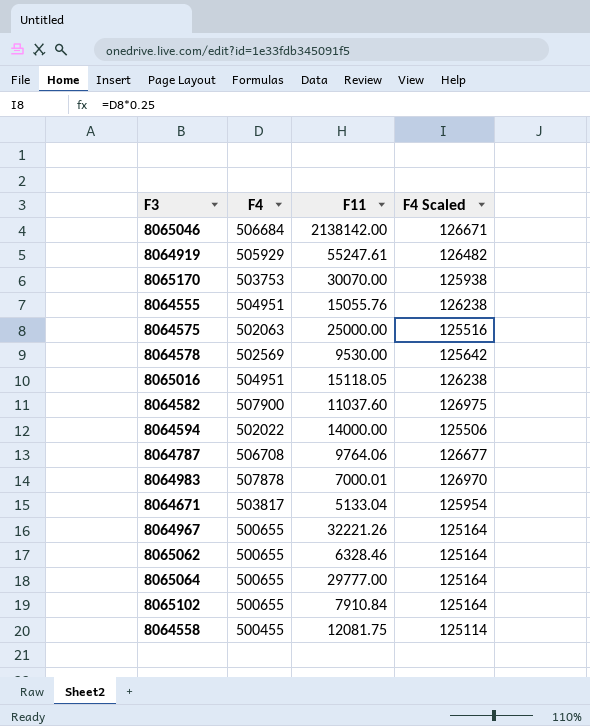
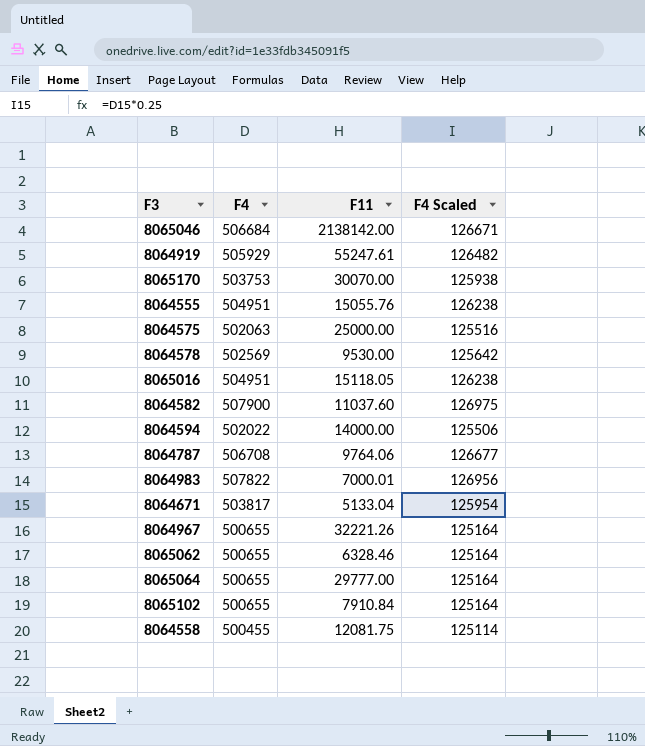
8064983 | F4: 507878 -> 507822
8064983 | F4 Scaled: 126970 -> 126956

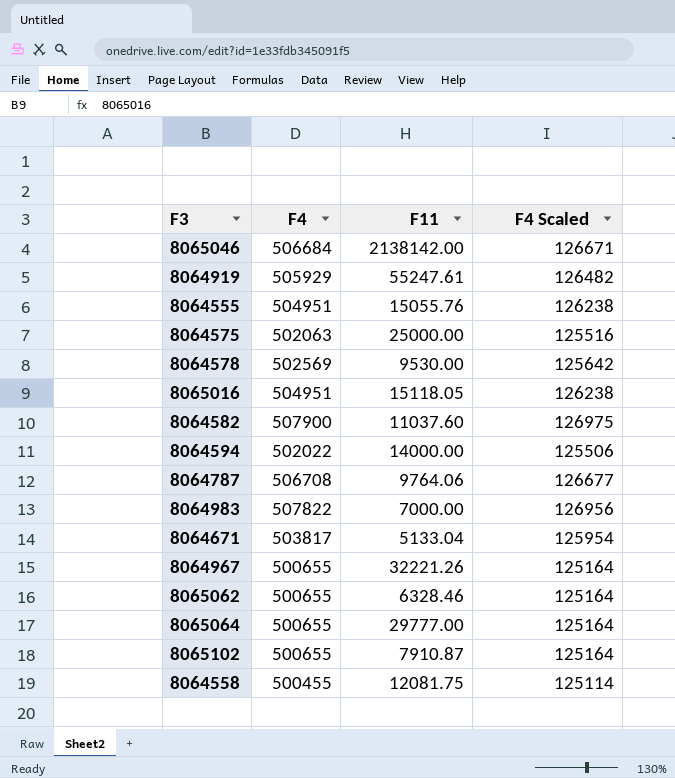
row 8065170: 503753 | 30070.00 | 125938 -> none
8064983 | F11: 7000.01 -> 7000.00
8065102 | F11: 7910.84 -> 7910.87

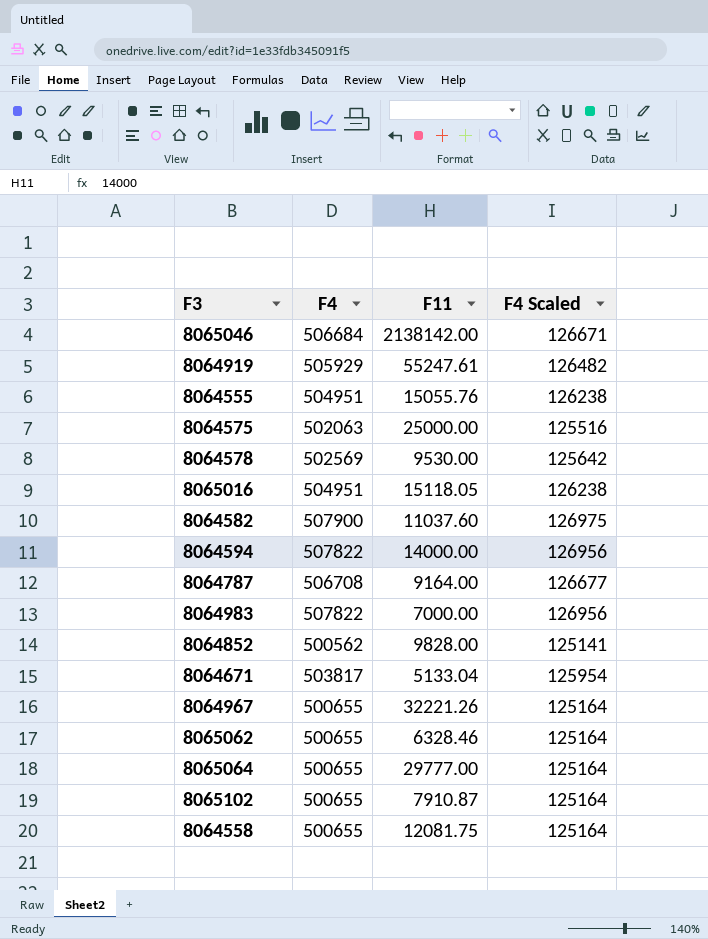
8064594 | F4: 502022 -> 507822
8064594 | F4 Scaled: 125506 -> 126956
8064787 | F11: 9764.06 -> 9164.00
row 8064852: none -> 500562 | 9828.00 | 125141
8064558 | F4: 500455 -> 500655
8064558 | F4 Scaled: 125114 -> 125164

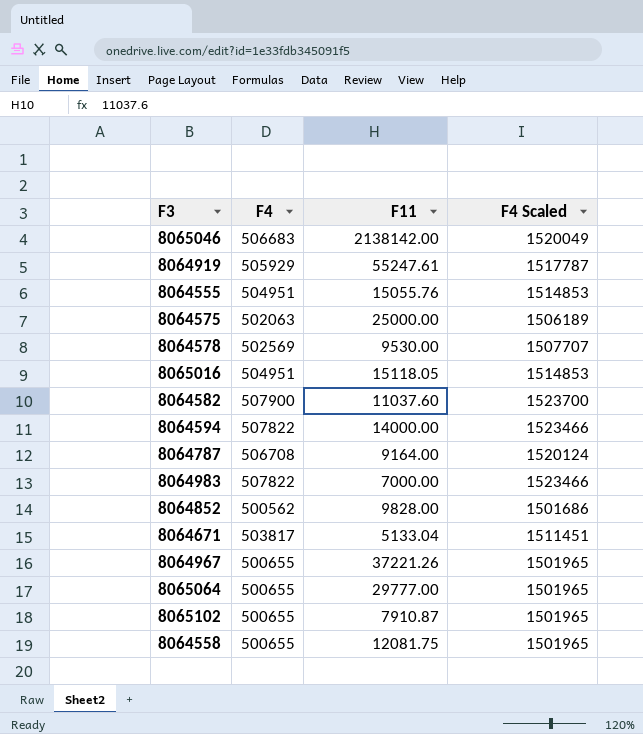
column F4 Scaled | formula: [F4] * 0.25 -> [F4] * 3
row 8065062: 500655 | 6328.46 | 125164 -> none
8065046 | F4: 506684 -> 506683
8064967 | F11: 32221.26 -> 37221.26

